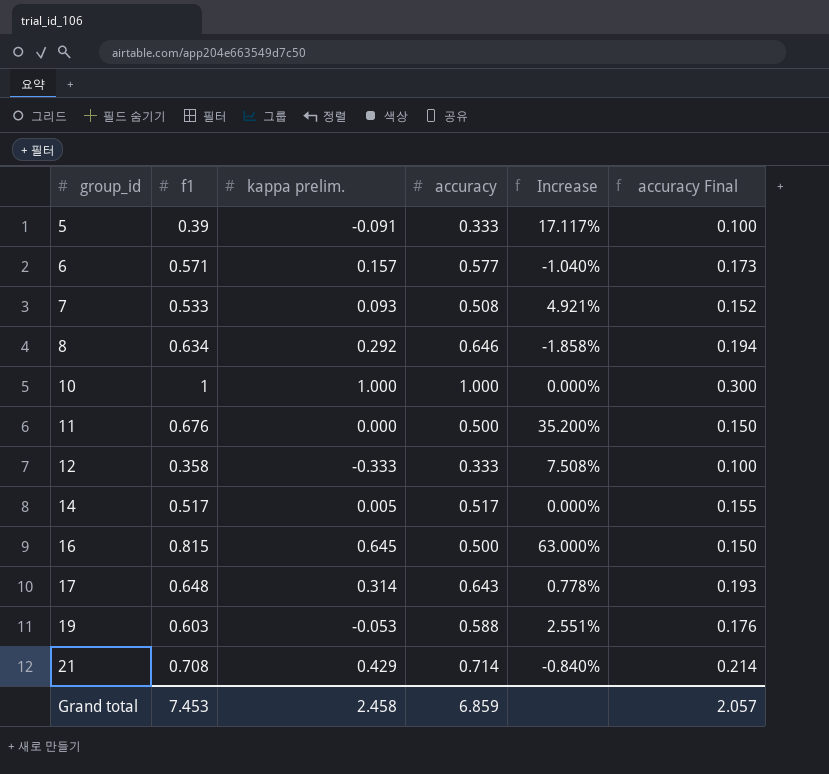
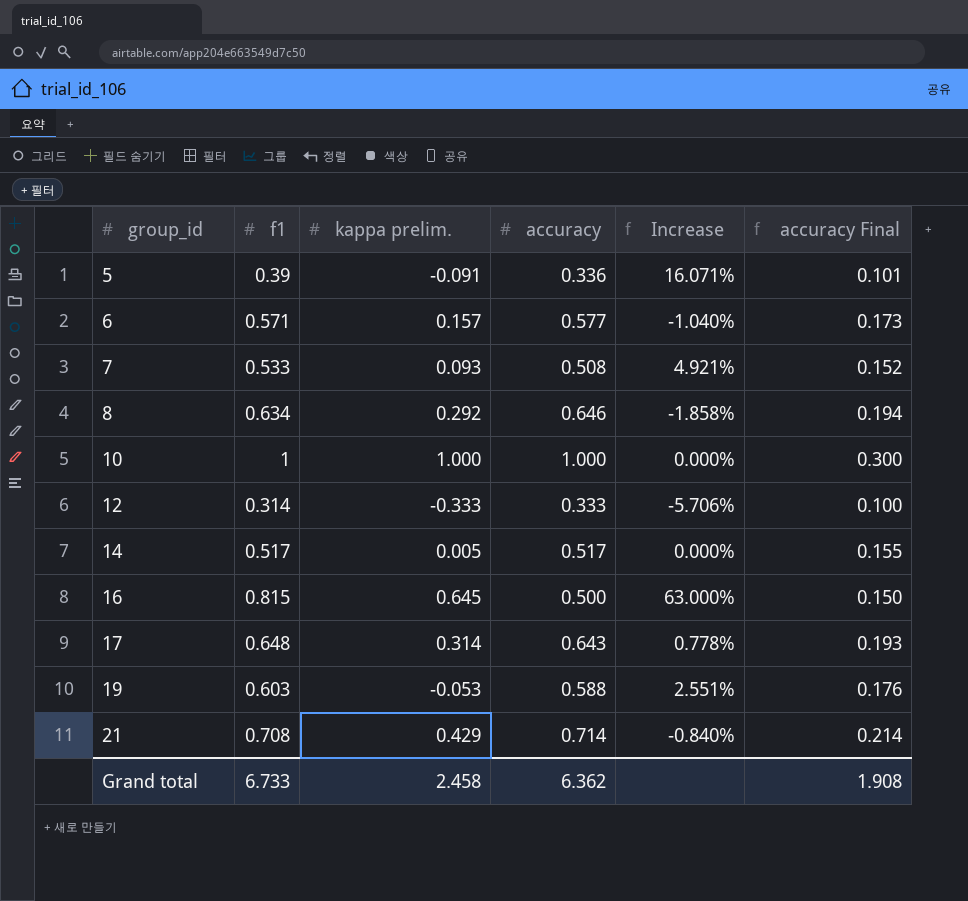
row 11: 0.676 | 0.000 | 0.500 | 35.200% | 0.150 -> none
5 | accuracy: 0.333 -> 0.336
5 | Increase: 17.117% -> 16.071%
5 | accuracy Final: 0.100 -> 0.101
12 | f1: 0.358 -> 0.314
12 | Increase: 7.508% -> -5.706%
Grand total | f1: 7.453 -> 6.733
Grand total | accuracy: 6.859 -> 6.362
Grand total | accuracy Final: 2.057 -> 1.908

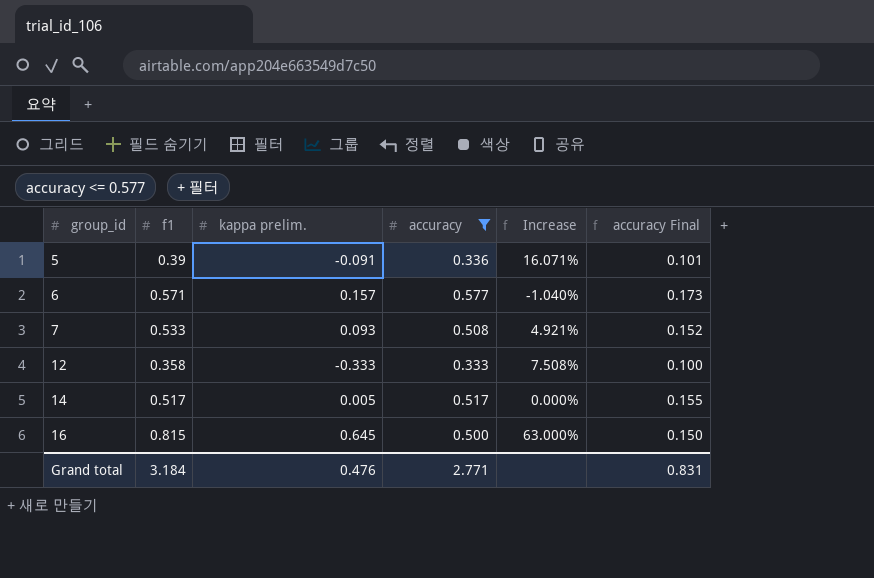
filter: none -> accuracy <= 0.577
12 | f1: 0.314 -> 0.358
12 | Increase: -5.706% -> 7.508%
Grand total | f1: 6.733 -> 3.184
Grand total | kappa prelim.: 2.458 -> 0.476
Grand total | accuracy: 6.362 -> 2.771
Grand total | accuracy Final: 1.908 -> 0.831

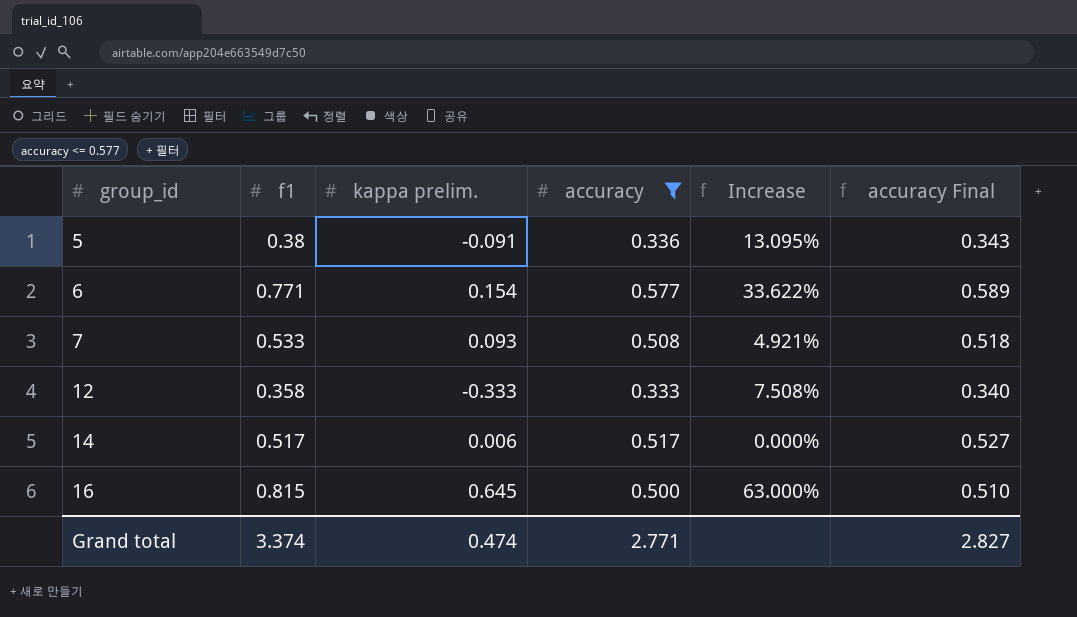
column accuracy Final | formula: [accuracy] * 0.3 -> [accuracy] * 1.02
5 | f1: 0.39 -> 0.38
5 | Increase: 16.071% -> 13.095%
6 | f1: 0.571 -> 0.771
6 | kappa prelim.: 0.157 -> 0.154
6 | Increase: -1.040% -> 33.622%
14 | kappa prelim.: 0.005 -> 0.006
Grand total | f1: 3.184 -> 3.374
Grand total | kappa prelim.: 0.476 -> 0.474
Grand total | accuracy Final: 0.831 -> 2.827

